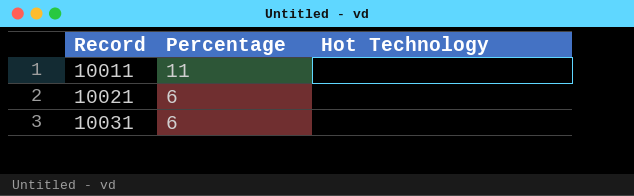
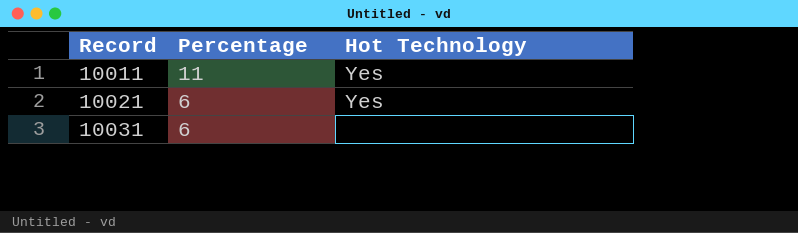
10011 | Hot Technology: none -> Yes
10021 | Hot Technology: none -> Yes

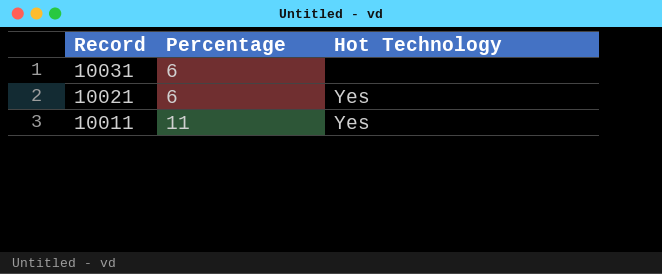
row order: Record ascending -> Record descending

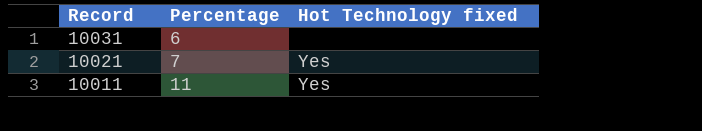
column name: Hot Technology -> Hot Technology fixed
10021 | Percentage: 6 -> 7

